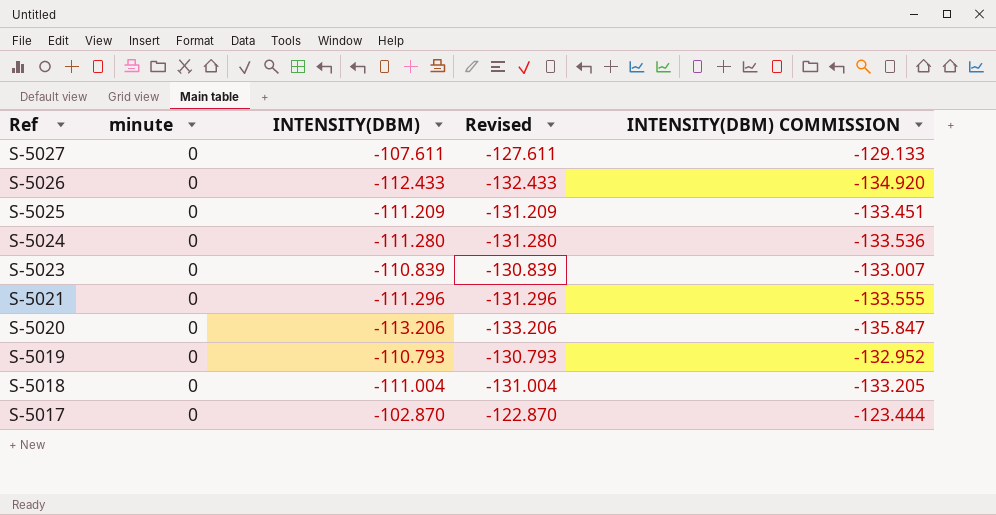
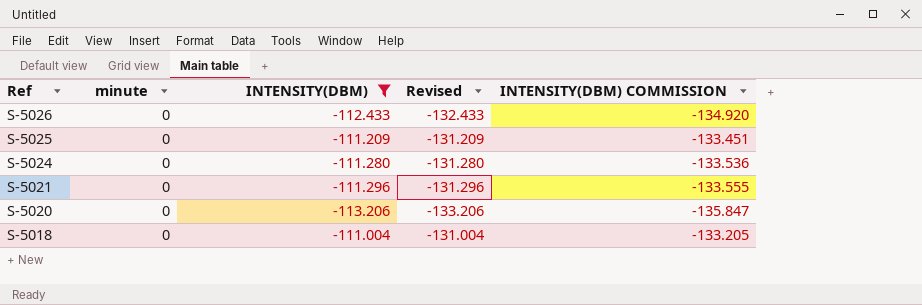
filter: none -> INTENSITY(DBM) <= -111.004

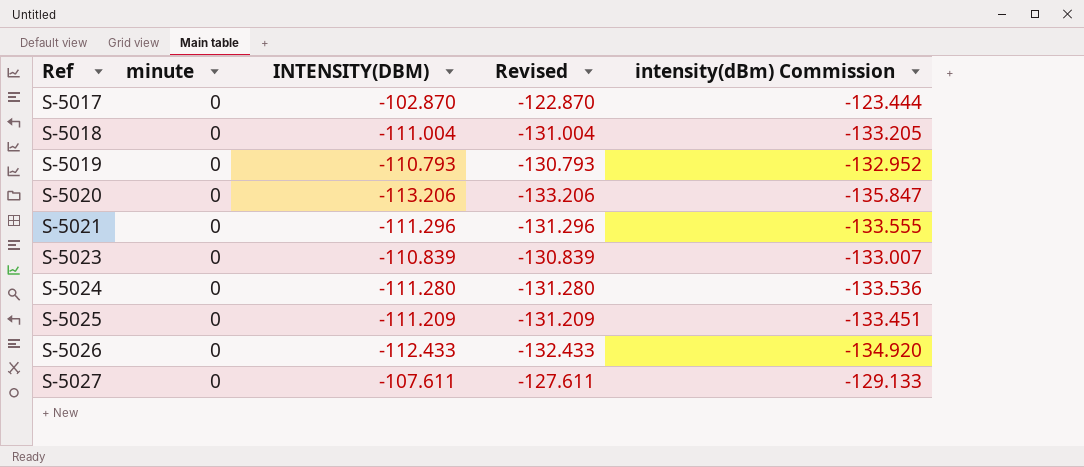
filter: INTENSITY(DBM) <= -111.004 -> none
row order: Ref descending -> Ref ascending
column name: INTENSITY(DBM) COMMISSION -> intensity(dBm) Commission

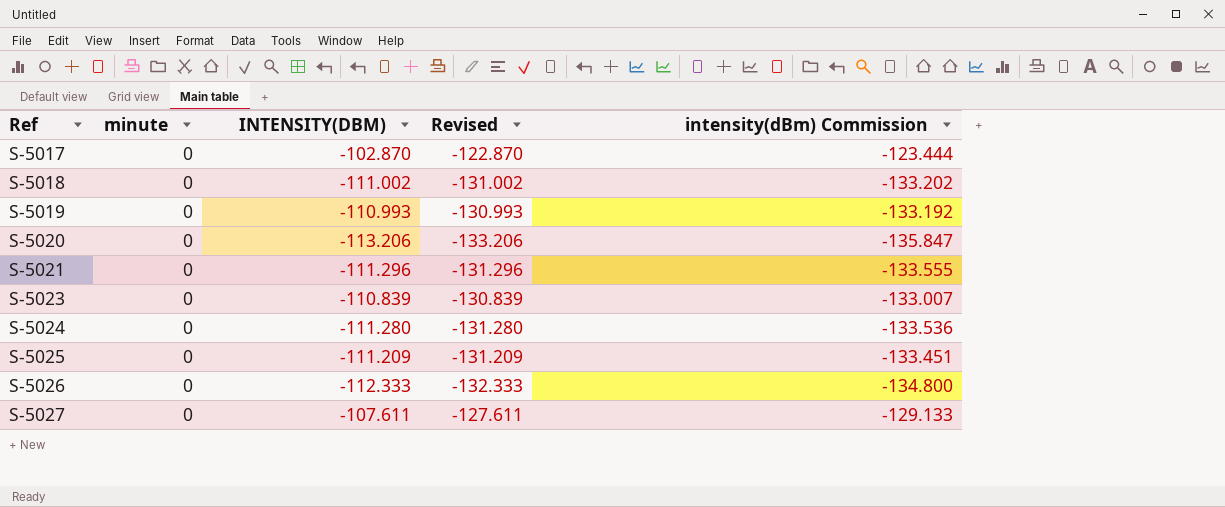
S-5018 | INTENSITY(DBM): -111.004 -> -111.002
S-5018 | Revised: -131.004 -> -131.002
S-5018 | intensity(dBm) Commission: -133.205 -> -133.202
S-5019 | INTENSITY(DBM): -110.793 -> -110.993
S-5019 | Revised: -130.793 -> -130.993
S-5019 | intensity(dBm) Commission: -132.952 -> -133.192
S-5026 | INTENSITY(DBM): -112.433 -> -112.333
S-5026 | Revised: -132.433 -> -132.333
S-5026 | intensity(dBm) Commission: -134.920 -> -134.800

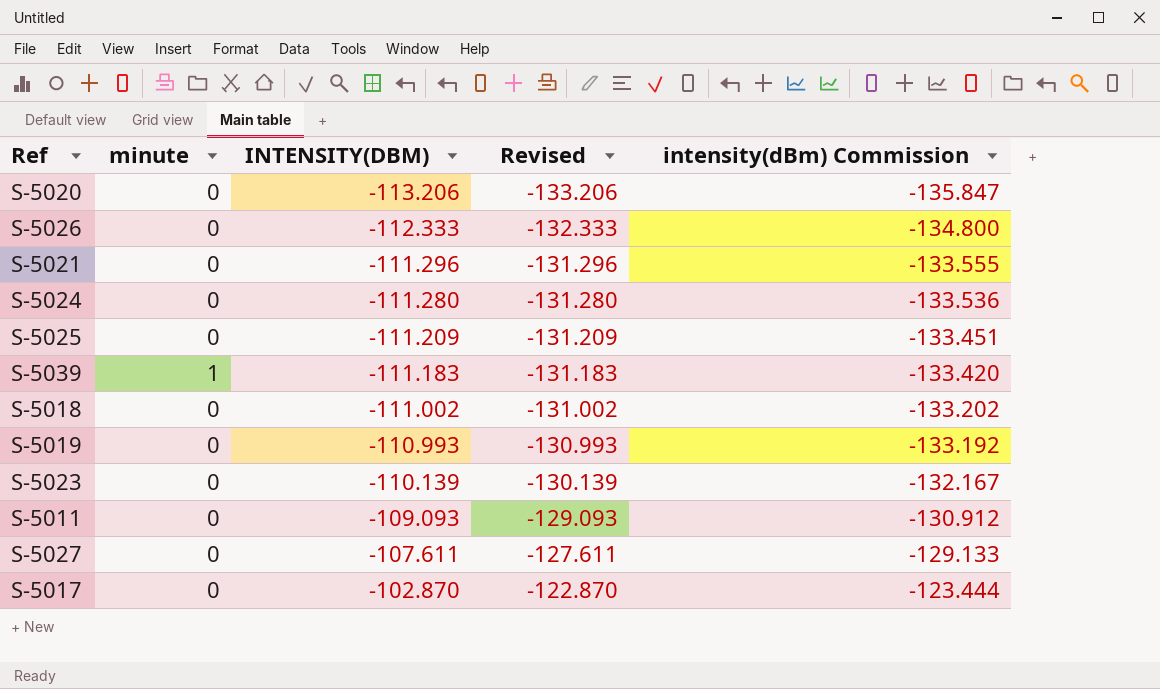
row order: Ref ascending -> INTENSITY(DBM) ascending
row S-5039: none -> 1 | -111.183 | -131.183 | -133.420
S-5023 | INTENSITY(DBM): -110.839 -> -110.139
S-5023 | Revised: -130.839 -> -130.139
S-5023 | intensity(dBm) Commission: -133.007 -> -132.167
row S-5011: none -> 0 | -109.093 | -129.093 | -130.912

